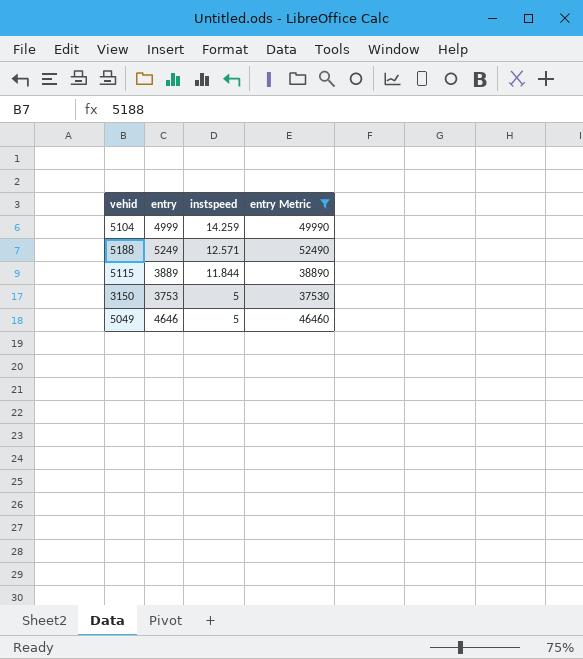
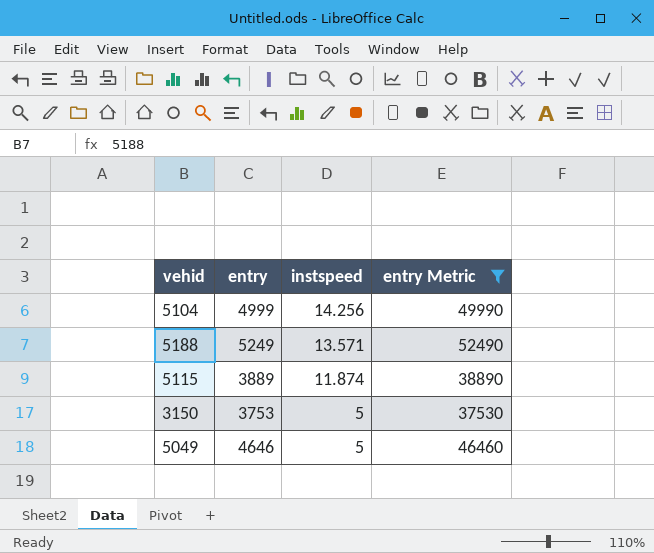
5104 | instspeed: 14.259 -> 14.256
5188 | instspeed: 12.571 -> 13.571
5115 | instspeed: 11.844 -> 11.874

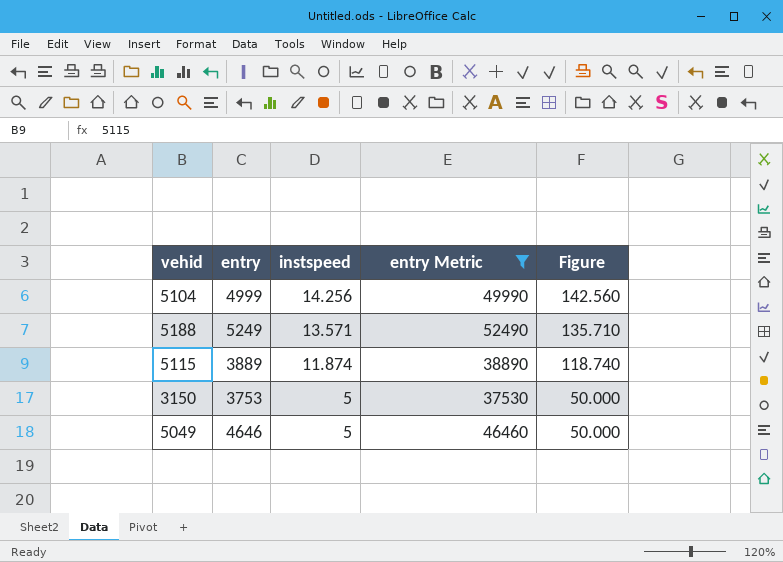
column Figure | formula: none -> [instspeed] * 10

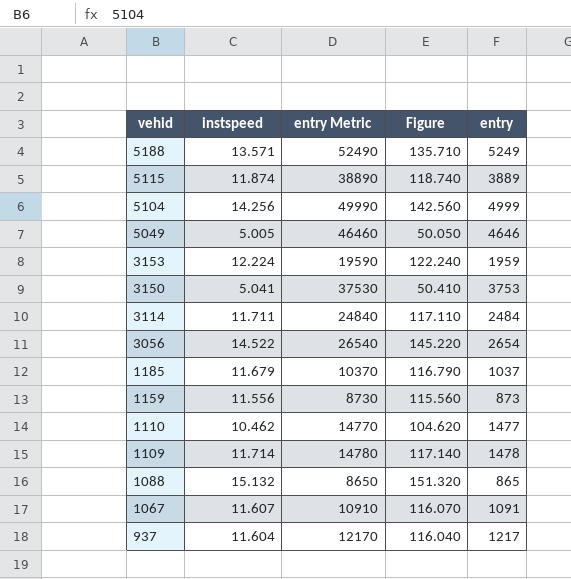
filter: entry Metric >= 37530 -> none
row order: instspeed descending -> vehid descending
column entry | position: 2 -> 5
5049 | instspeed: 5 -> 5.005
5049 | Figure: 50.000 -> 50.050
3150 | instspeed: 5 -> 5.041
3150 | Figure: 50.000 -> 50.410

